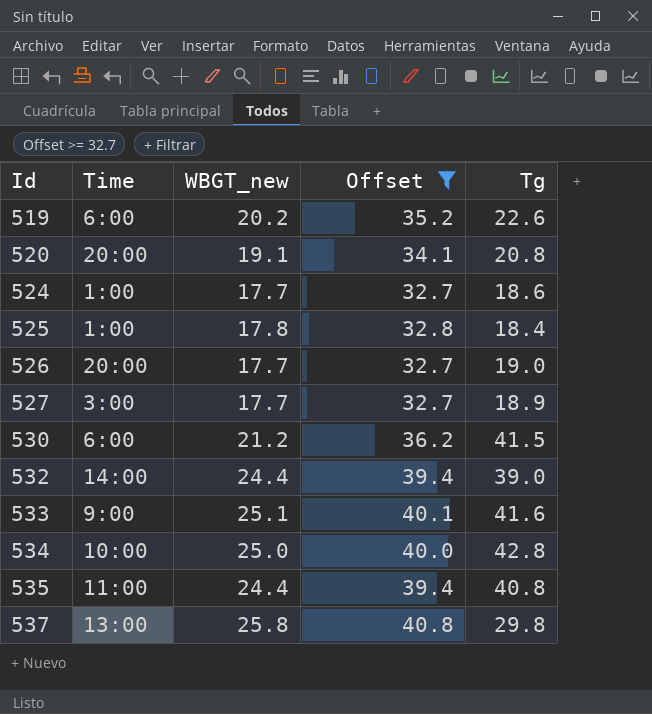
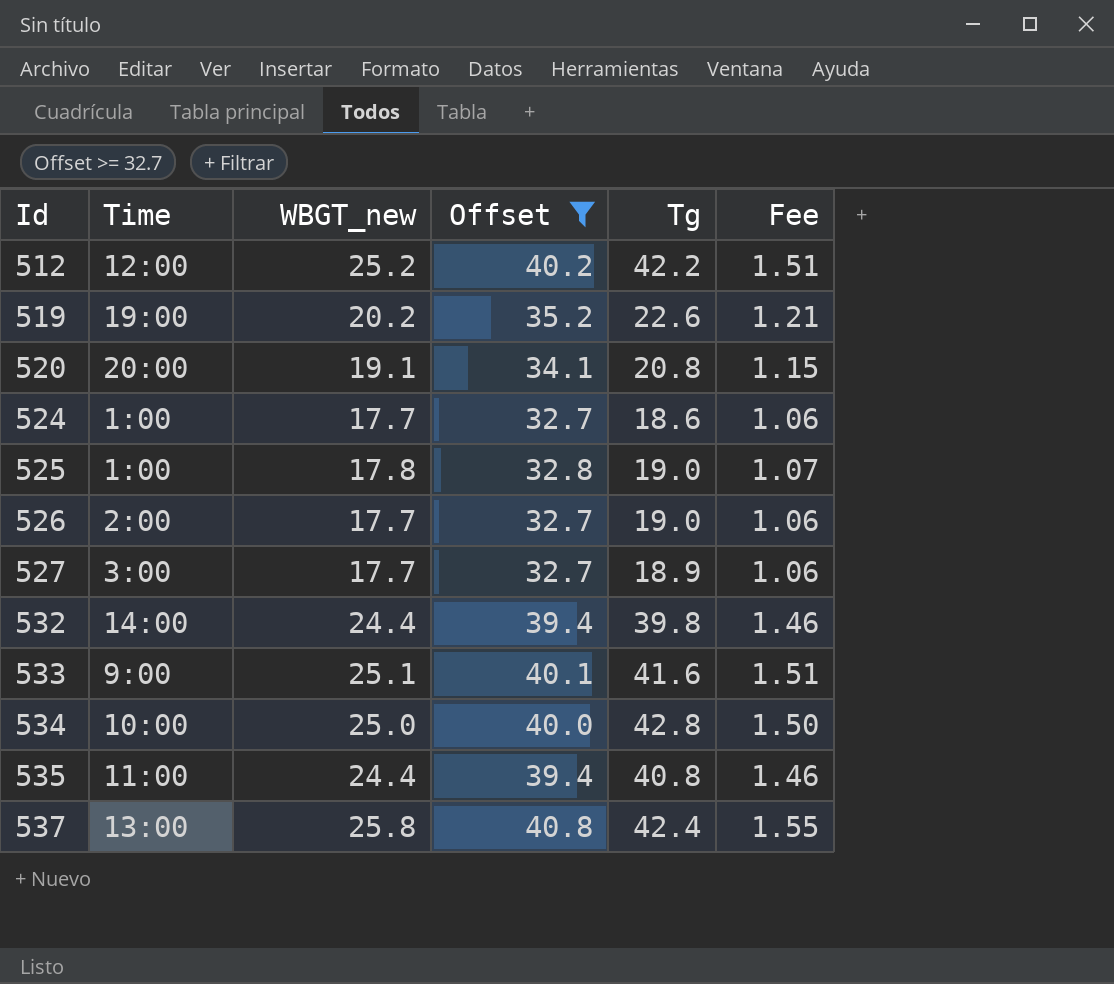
column Fee | formula: none -> [WBGT_new] * 0.06
row 530: 6:00 | 21.2 | 36.2 | 41.5 -> none
row 512: none -> 12:00 | 25.2 | 40.2 | 42.2 | 1.51
519 | Time: 6:00 -> 19:00
525 | Tg: 18.4 -> 19.0
526 | Time: 20:00 -> 2:00
532 | Tg: 39.0 -> 39.8
537 | Tg: 29.8 -> 42.4

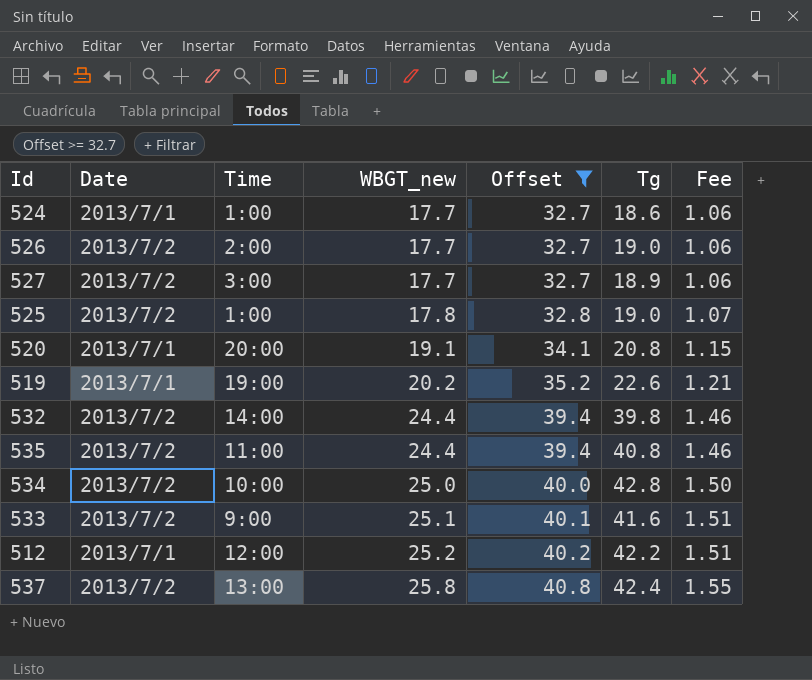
row order: Id ascending -> WBGT_new ascending
column Date | position: none -> 2

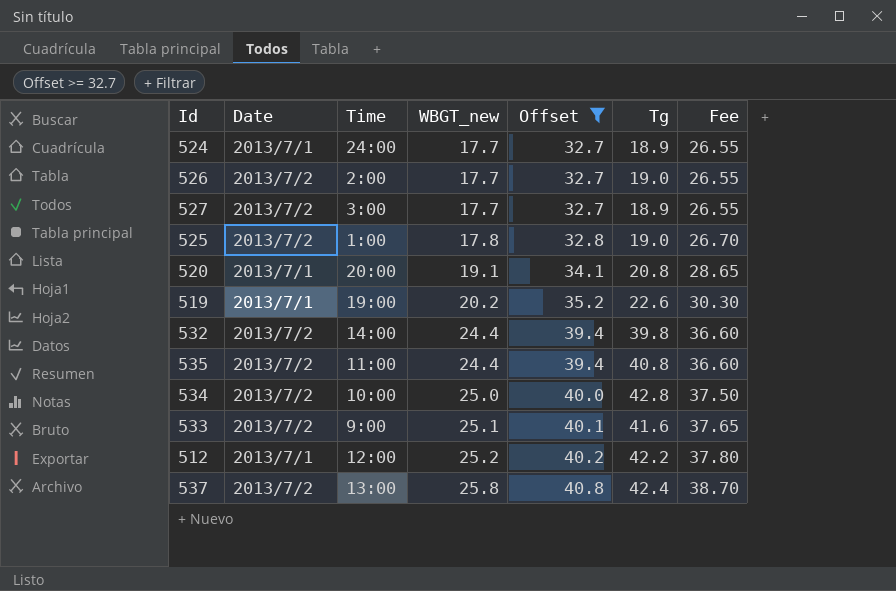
column Fee | formula: [WBGT_new] * 0.06 -> [WBGT_new] * 1.5
524 | Time: 1:00 -> 24:00
524 | Tg: 18.6 -> 18.9

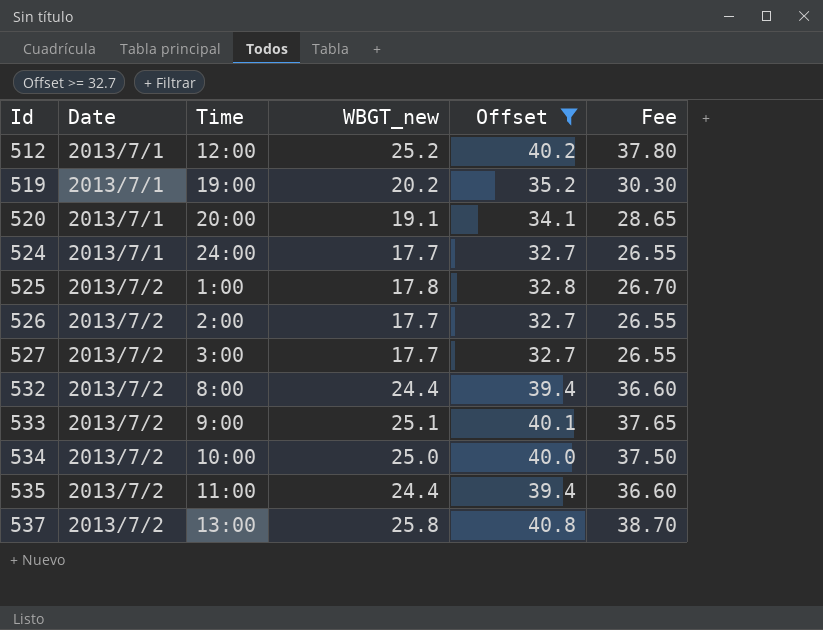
row order: WBGT_new ascending -> Id ascending
column Tg | position: 6 -> none
532 | Time: 14:00 -> 8:00

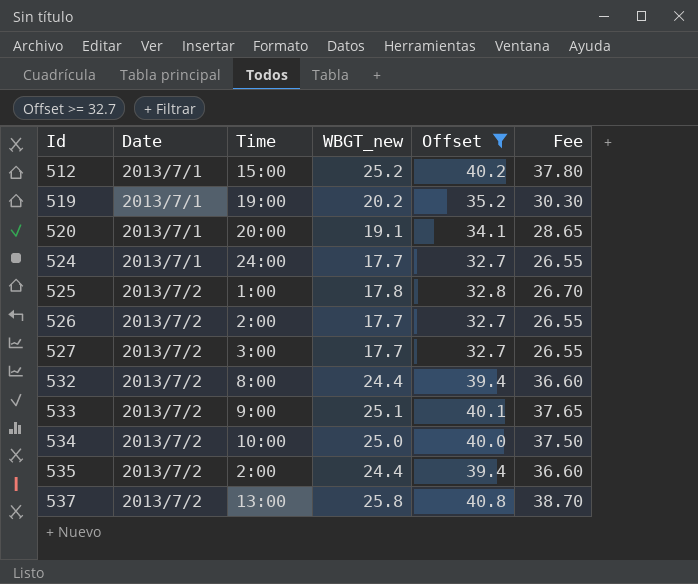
512 | Time: 12:00 -> 15:00
535 | Time: 11:00 -> 2:00

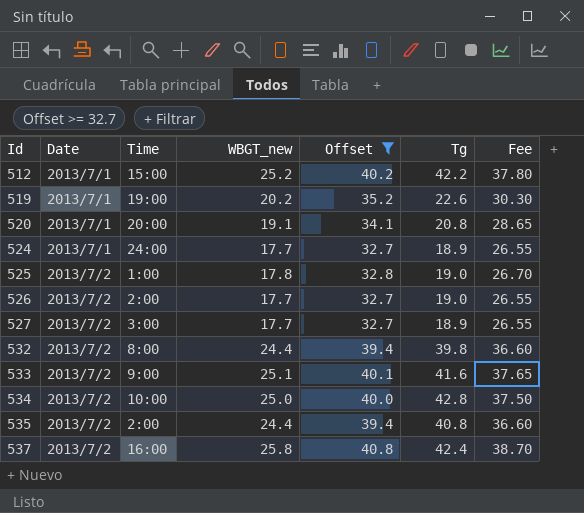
column Tg | position: none -> 6
537 | Time: 13:00 -> 16:00

